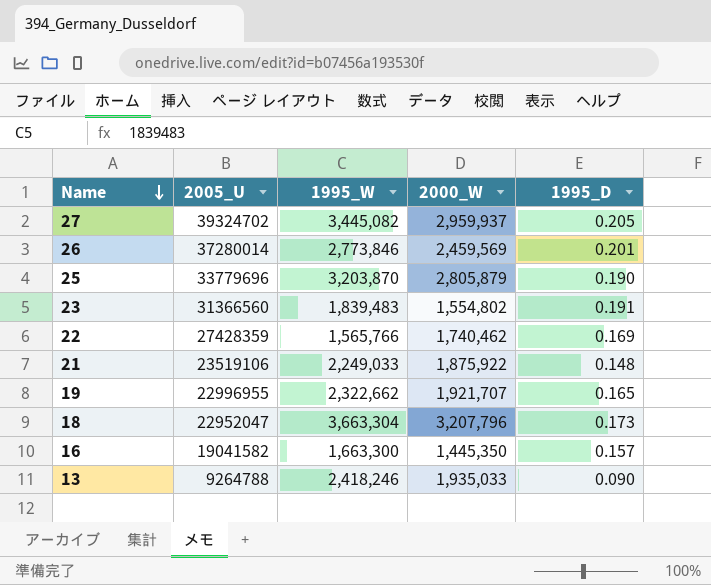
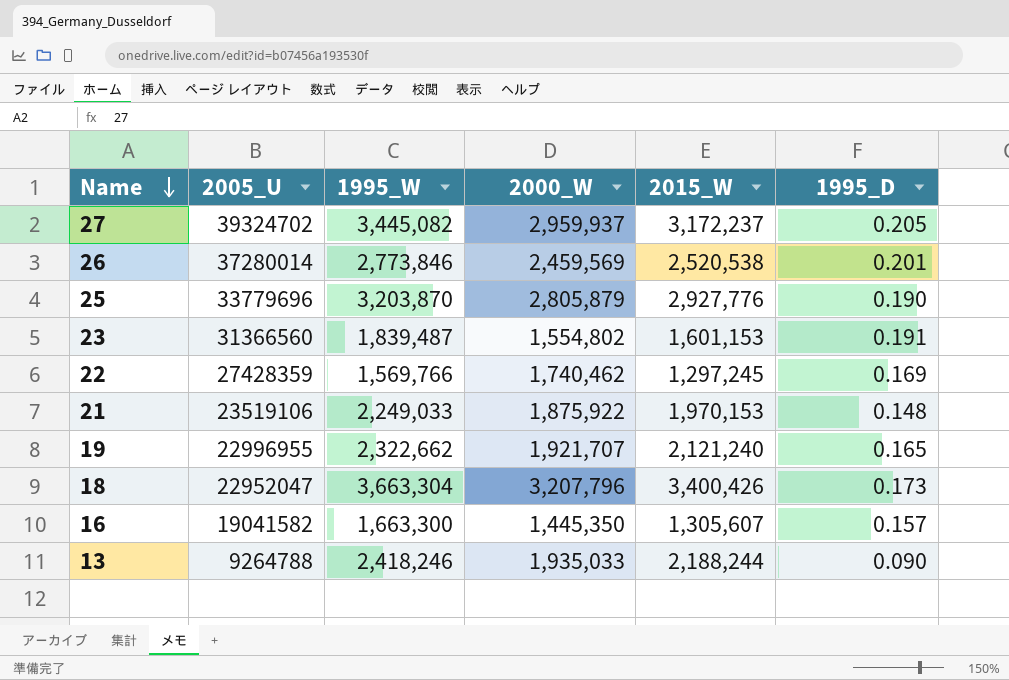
column 2015_W | position: none -> 5
23 | 1995_W: 1,839,483 -> 1,839,487
22 | 1995_W: 1,565,766 -> 1,569,766

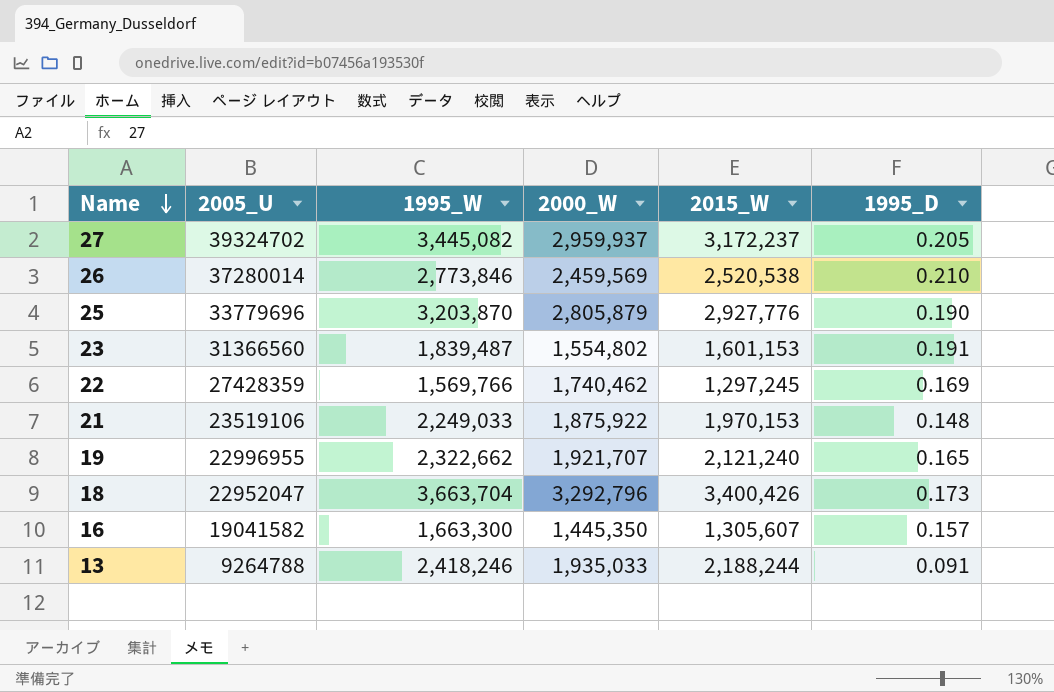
26 | 1995_D: 0.201 -> 0.210
18 | 1995_W: 3,663,304 -> 3,663,704
18 | 2000_W: 3,207,796 -> 3,292,796
13 | 1995_D: 0.090 -> 0.091

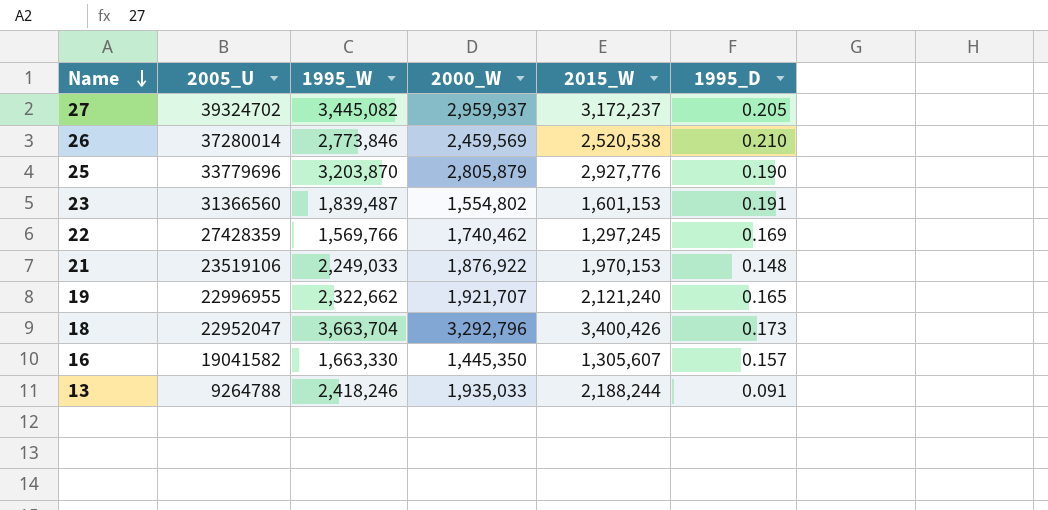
21 | 2000_W: 1,875,922 -> 1,876,922
16 | 1995_W: 1,663,300 -> 1,663,330

